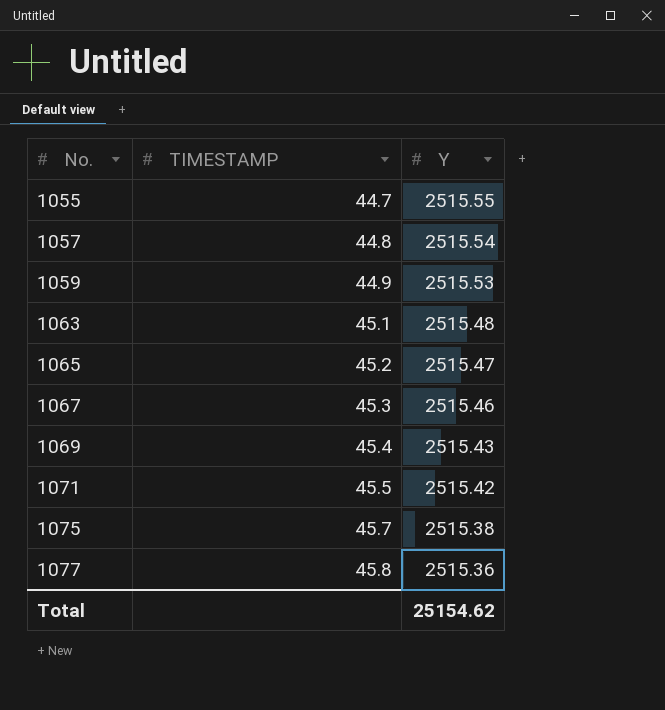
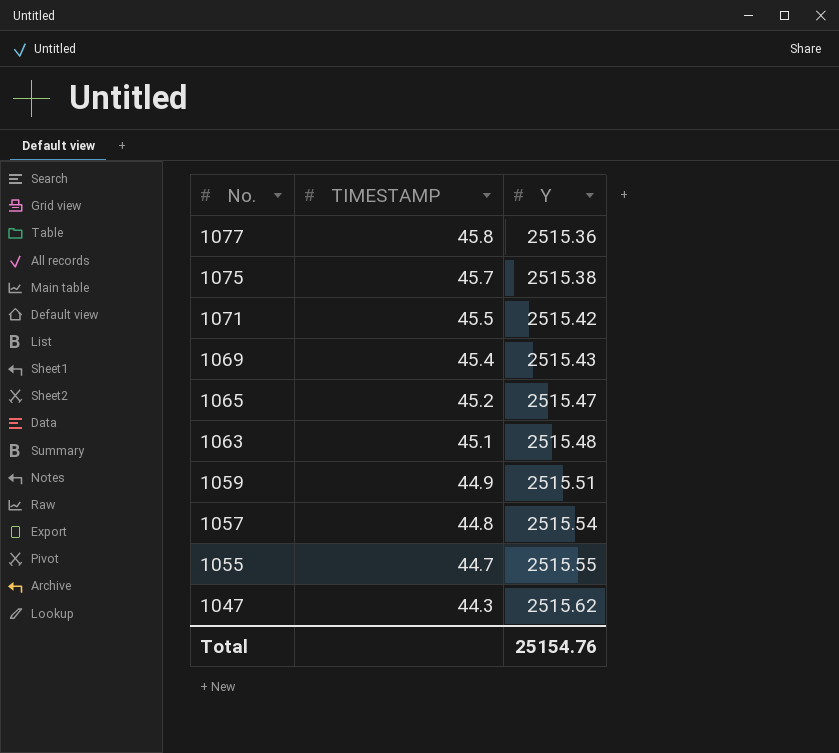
row order: No. ascending -> No. descending
row 1067: 45.3 | 2515.46 -> none
1059 | Y: 2515.53 -> 2515.51
row 1047: none -> 44.3 | 2515.62
Total | Y: 25154.62 -> 25154.76

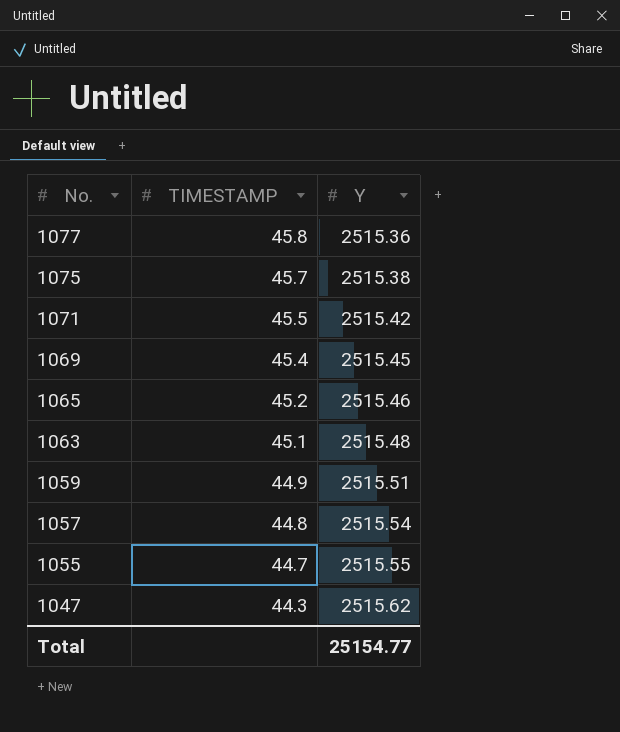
1069 | Y: 2515.43 -> 2515.45
1065 | Y: 2515.47 -> 2515.46
Total | Y: 25154.76 -> 25154.77

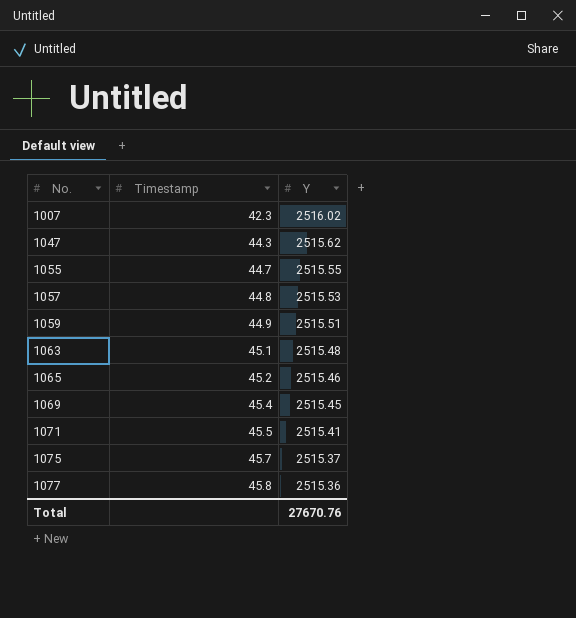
row order: No. descending -> No. ascending
column name: TIMESTAMP -> Timestamp
row 1007: none -> 42.3 | 2516.02
1057 | Y: 2515.54 -> 2515.53
1071 | Y: 2515.42 -> 2515.41
1075 | Y: 2515.38 -> 2515.37
Total | Y: 25154.77 -> 27670.76

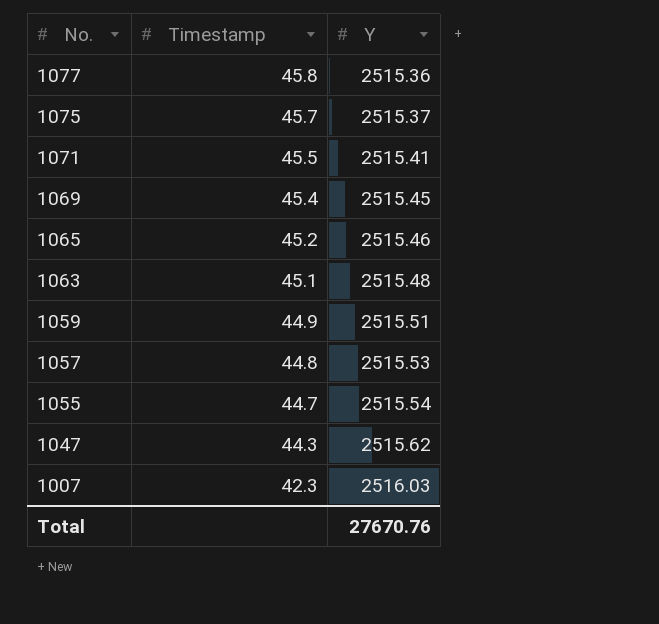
row order: No. ascending -> No. descending
1055 | Y: 2515.55 -> 2515.54
1007 | Y: 2516.02 -> 2516.03

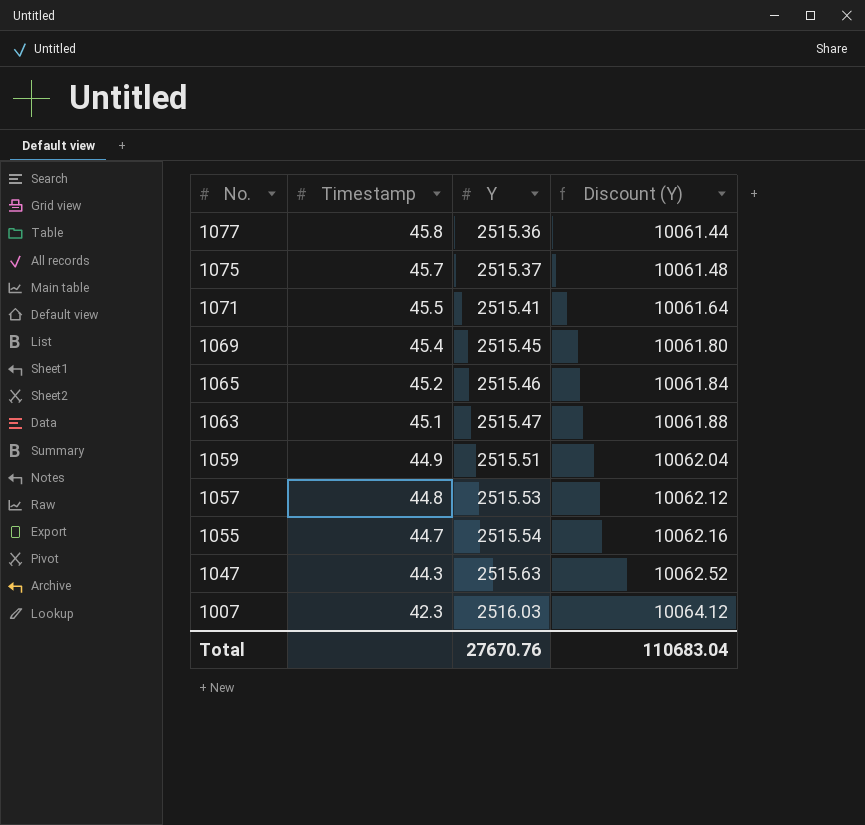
column Discount (Y) | formula: none -> [Y] * 4
1063 | Y: 2515.48 -> 2515.47
1047 | Y: 2515.62 -> 2515.63

